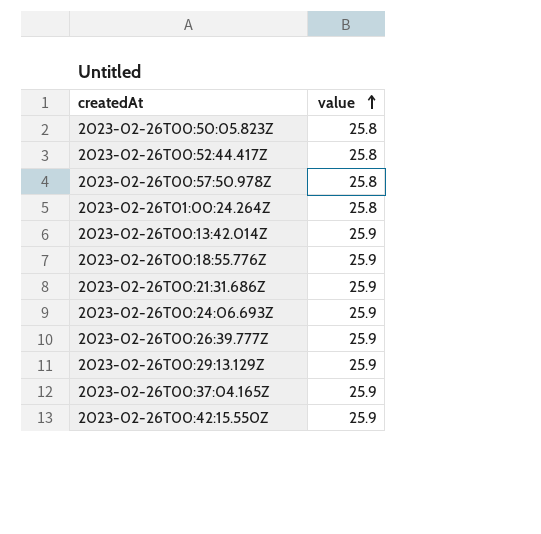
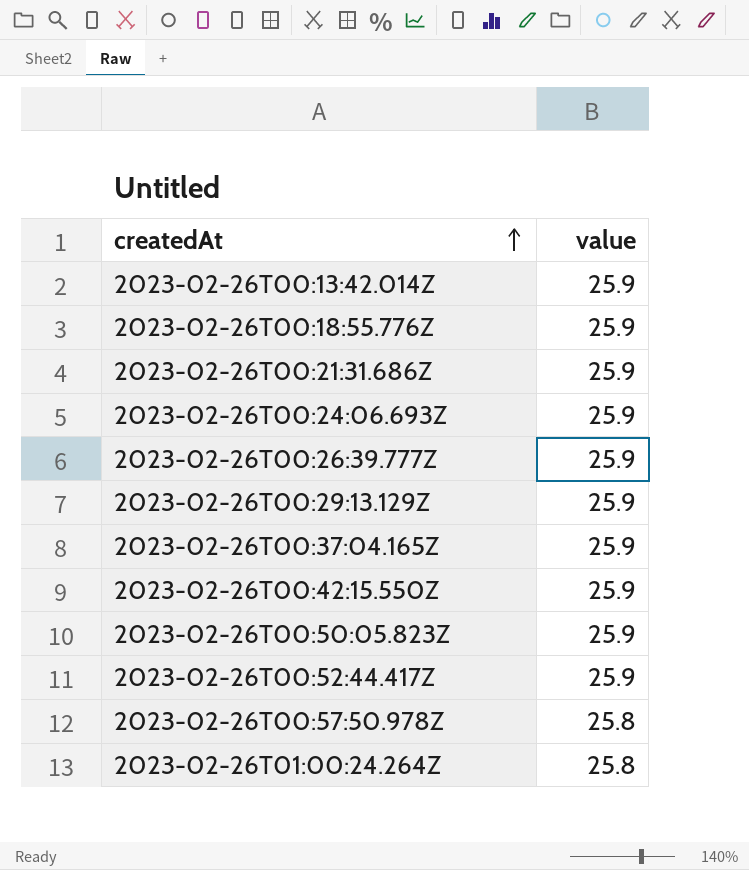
row order: value ascending -> createdAt ascending
2023-02-26T00:50:05.823Z | value: 25.8 -> 25.9
2023-02-26T00:52:44.417Z | value: 25.8 -> 25.9

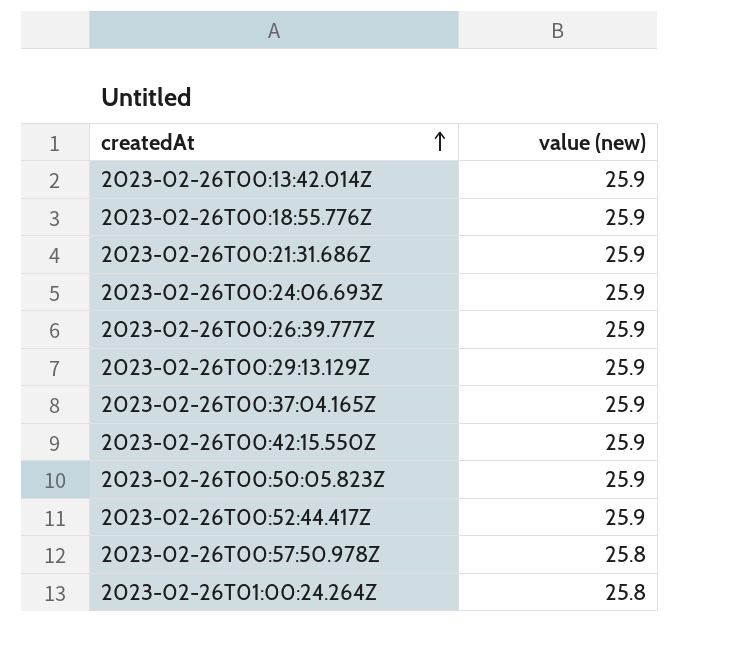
column name: value -> value (new)

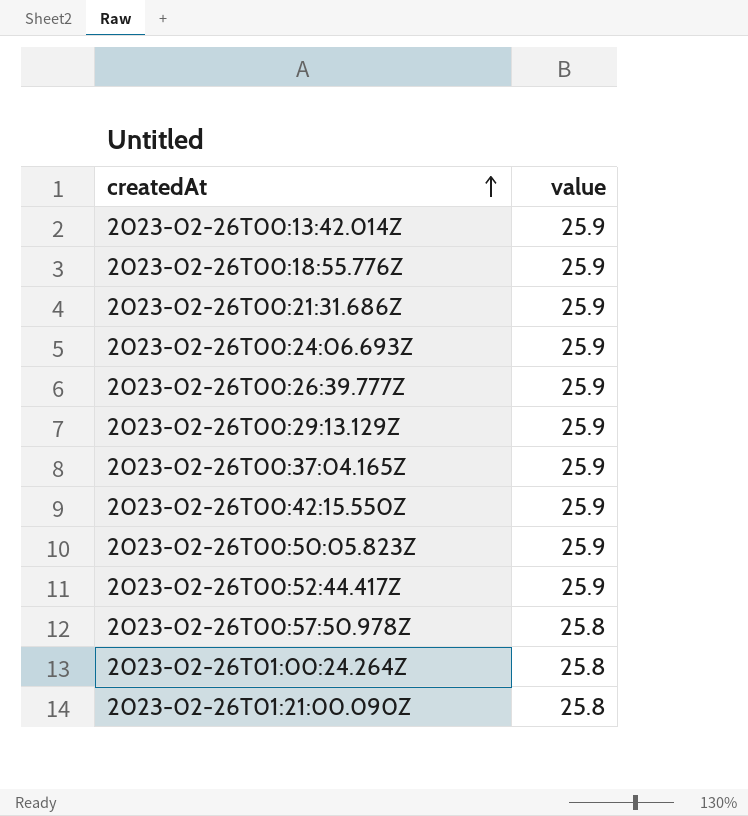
column name: value (new) -> value
row 2023-02-26T01:21:00.090Z: none -> 25.8

